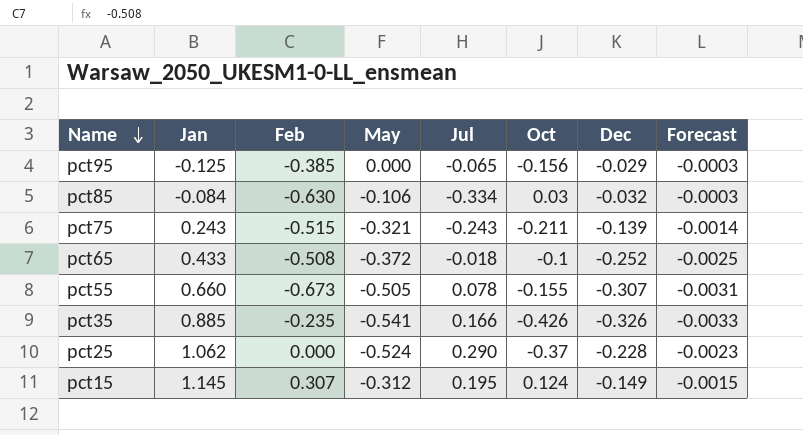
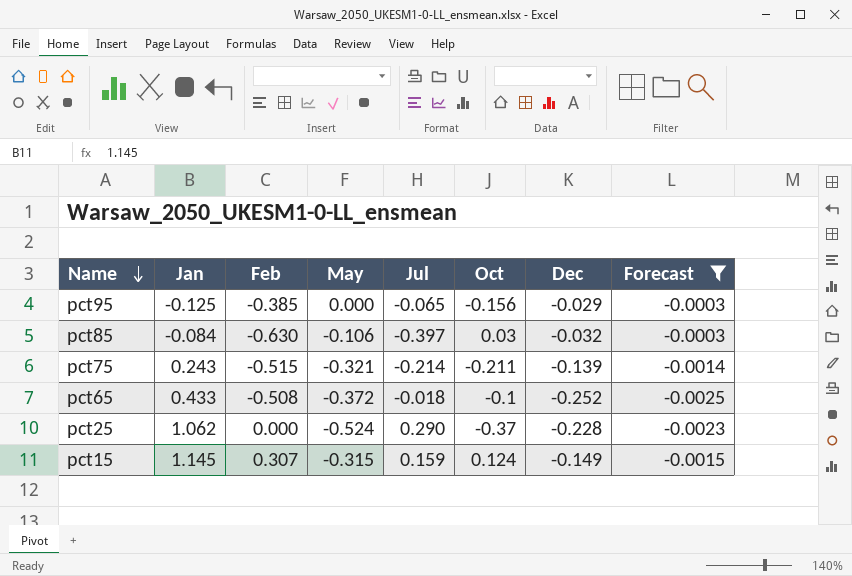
filter: none -> Forecast >= -0.0025
pct85 | Jul: -0.334 -> -0.397
pct75 | Jul: -0.243 -> -0.214
pct15 | May: -0.312 -> -0.315
pct15 | Jul: 0.195 -> 0.159

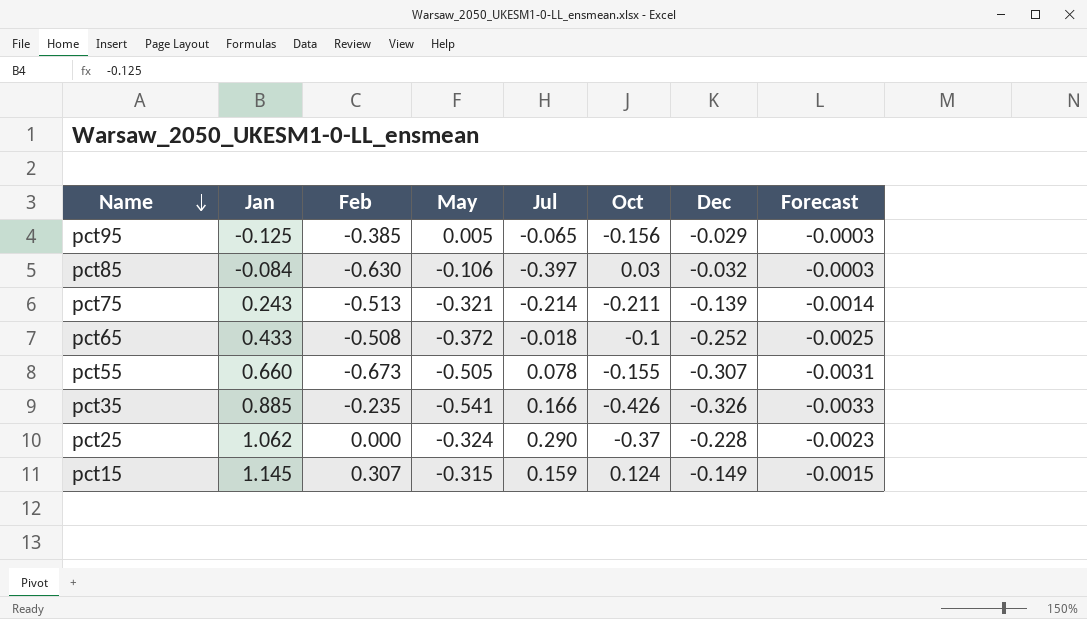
filter: Forecast >= -0.0025 -> none
pct95 | May: 0.000 -> 0.005
pct75 | Feb: -0.515 -> -0.513
pct25 | May: -0.524 -> -0.324

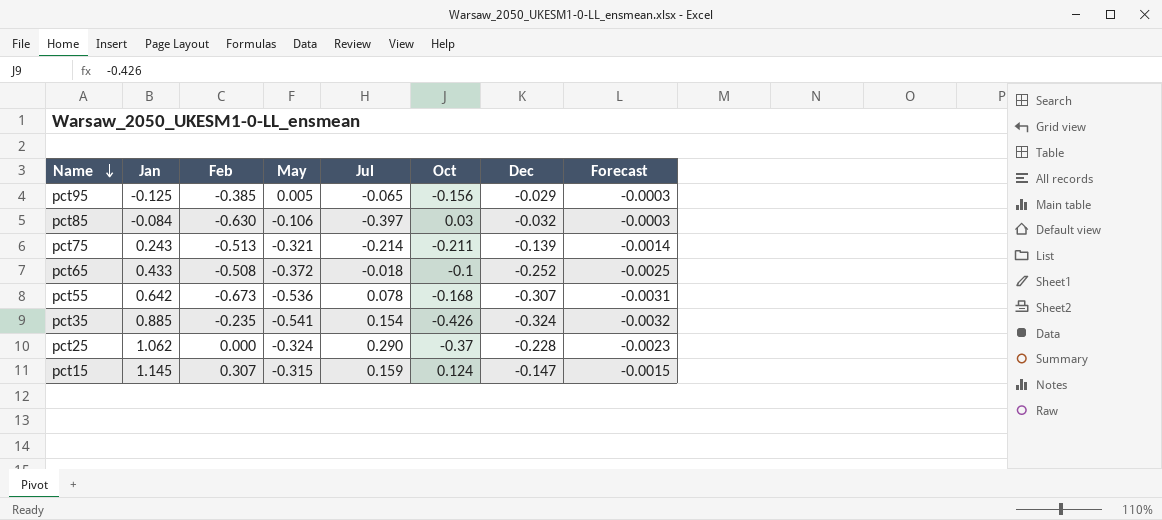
pct55 | Jan: 0.660 -> 0.642
pct55 | May: -0.505 -> -0.536
pct55 | Oct: -0.155 -> -0.168
pct35 | Jul: 0.166 -> 0.154
pct35 | Dec: -0.326 -> -0.324
pct35 | Forecast: -0.0033 -> -0.0032
pct15 | Dec: -0.149 -> -0.147

